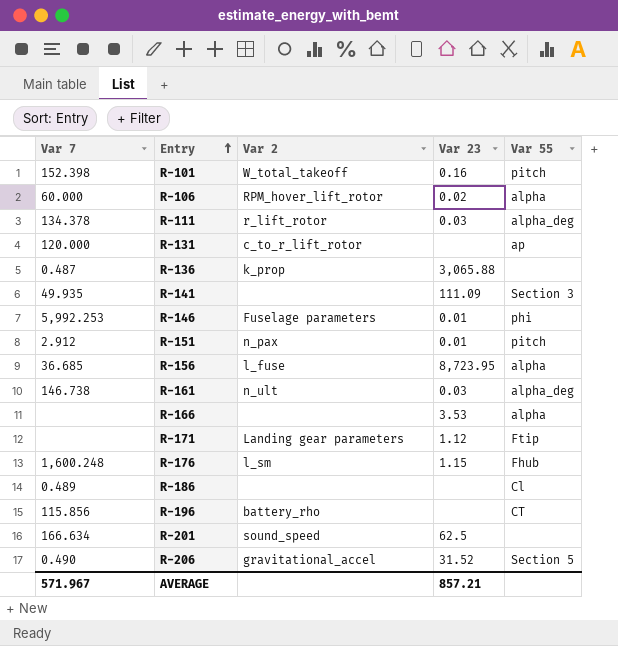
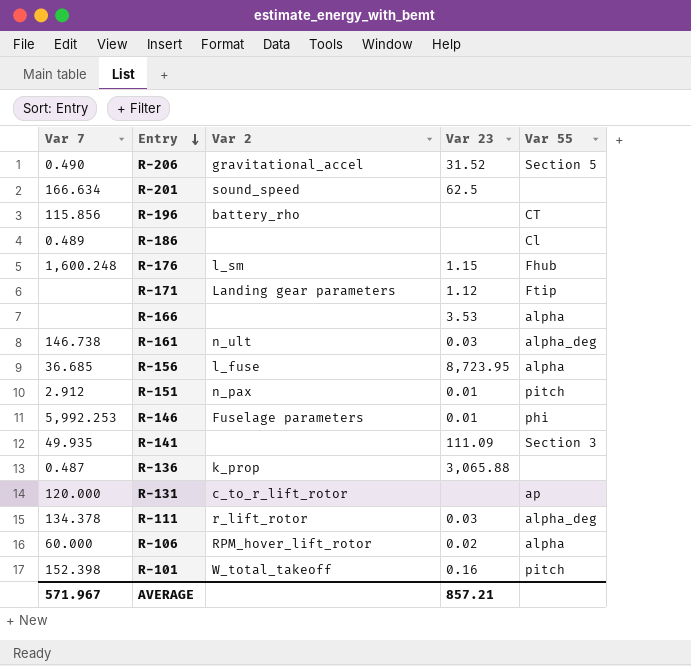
row order: Entry ascending -> Entry descending

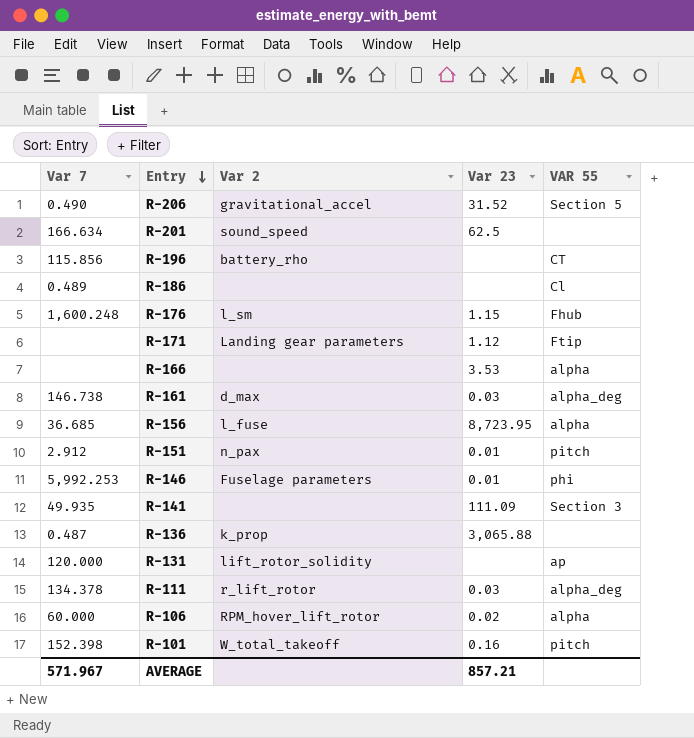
column name: Var 55 -> VAR 55
R-161 | Var 2: n_ult -> d_max
R-131 | Var 2: c_to_r_lift_rotor -> lift_rotor_solidity

